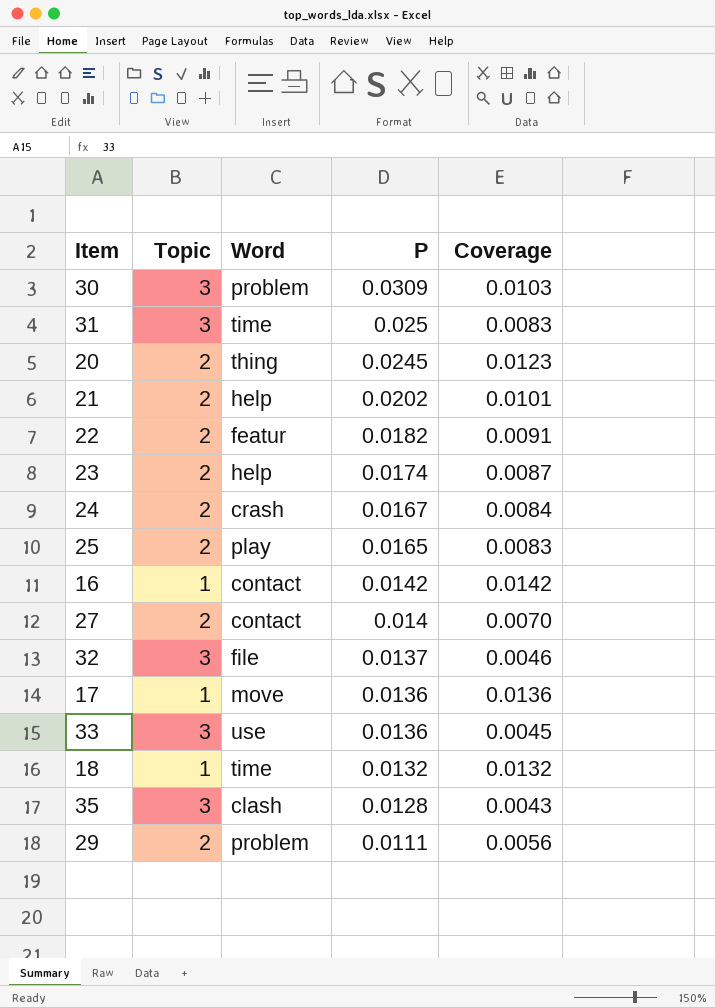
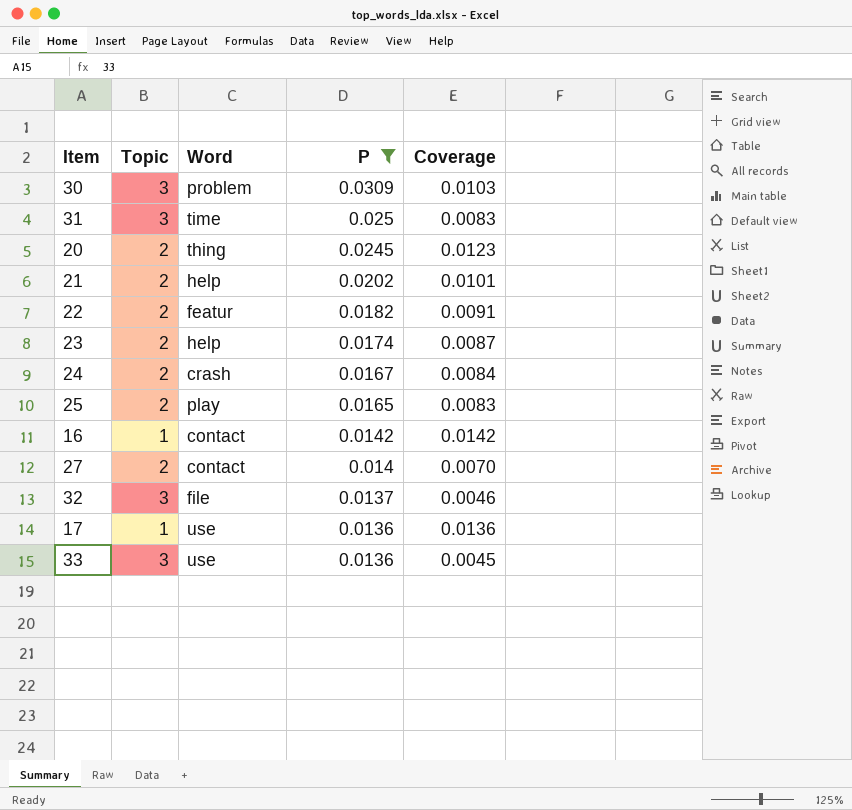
filter: none -> P >= 0.0136
17 | Word: move -> use

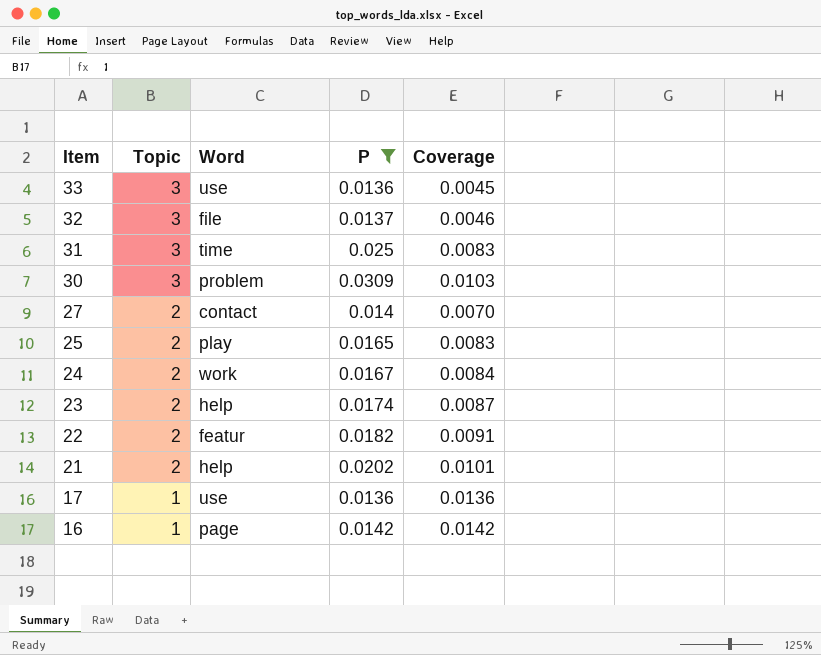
row order: P descending -> Item descending
row 20: 2 | thing | 0.0245 | 0.0123 -> none
24 | Word: crash -> work
16 | Word: contact -> page

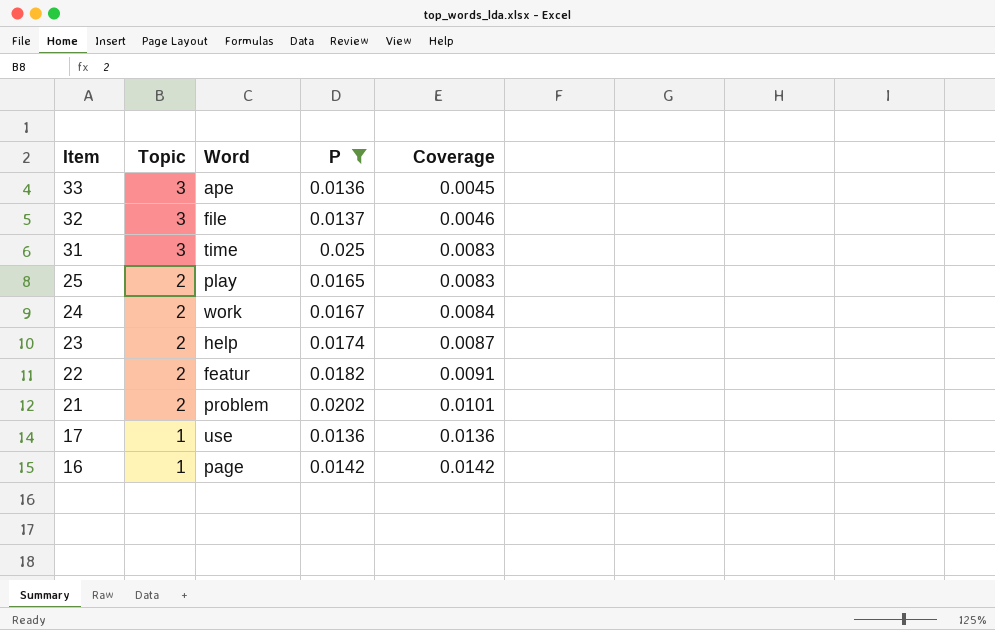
row 30: 3 | problem | 0.0309 | 0.0103 -> none
row 27: 2 | contact | 0.014 | 0.0070 -> none
33 | Word: use -> ape
21 | Word: help -> problem

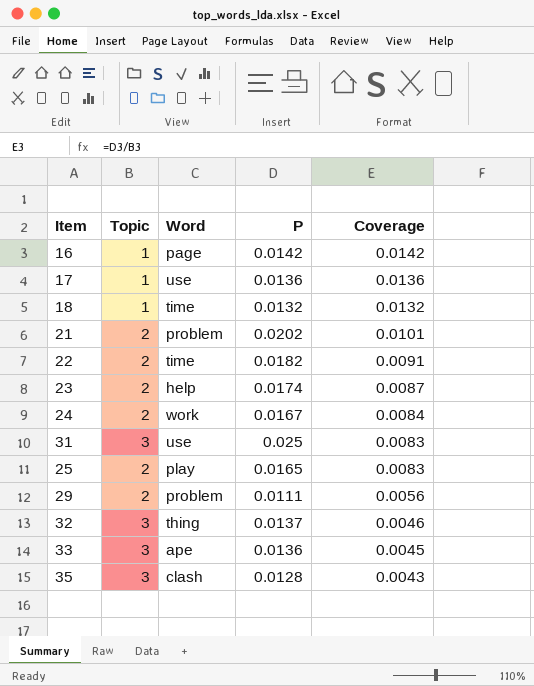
filter: P >= 0.0136 -> none
row order: Item descending -> Coverage descending
22 | Word: featur -> time
31 | Word: time -> use
32 | Word: file -> thing

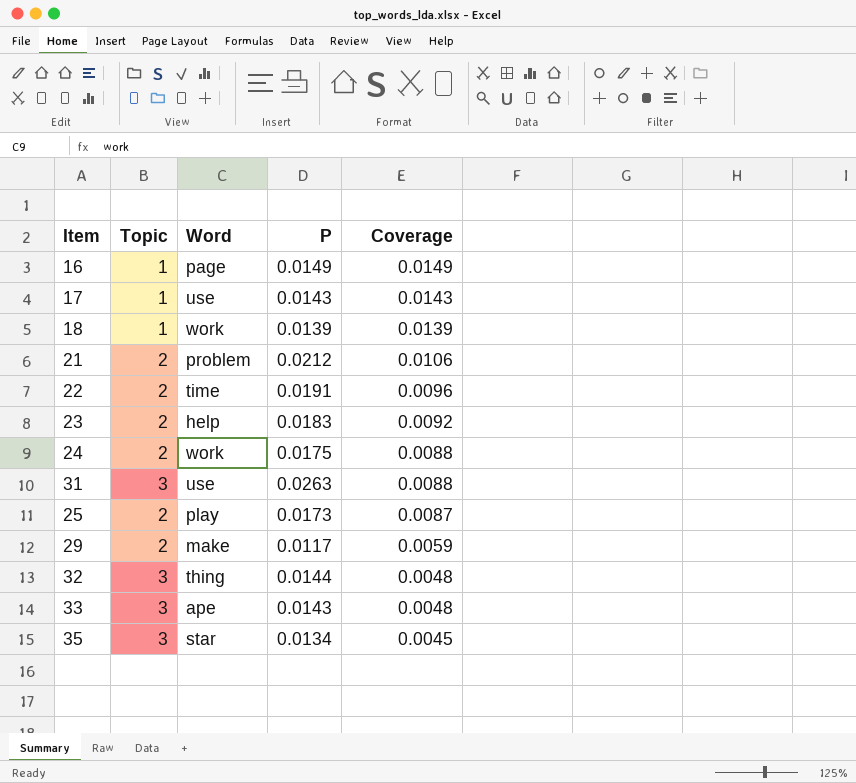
16 | P: 0.0142 -> 0.0149
16 | Coverage: 0.0142 -> 0.0149
17 | P: 0.0136 -> 0.0143
17 | Coverage: 0.0136 -> 0.0143
18 | Word: time -> work
18 | P: 0.0132 -> 0.0139
18 | Coverage: 0.0132 -> 0.0139
21 | P: 0.0202 -> 0.0212
21 | Coverage: 0.0101 -> 0.0106
22 | P: 0.0182 -> 0.0191
22 | Coverage: 0.0091 -> 0.0096
23 | P: 0.0174 -> 0.0183
23 | Coverage: 0.0087 -> 0.0092
24 | P: 0.0167 -> 0.0175
24 | Coverage: 0.0084 -> 0.0088
31 | P: 0.025 -> 0.0263
31 | Coverage: 0.0083 -> 0.0088
25 | P: 0.0165 -> 0.0173
25 | Coverage: 0.0083 -> 0.0087
29 | Word: problem -> make
29 | P: 0.0111 -> 0.0117
29 | Coverage: 0.0056 -> 0.0059
32 | P: 0.0137 -> 0.0144
32 | Coverage: 0.0046 -> 0.0048
33 | P: 0.0136 -> 0.0143
33 | Coverage: 0.0045 -> 0.0048
35 | Word: clash -> star
35 | P: 0.0128 -> 0.0134
35 | Coverage: 0.0043 -> 0.0045

